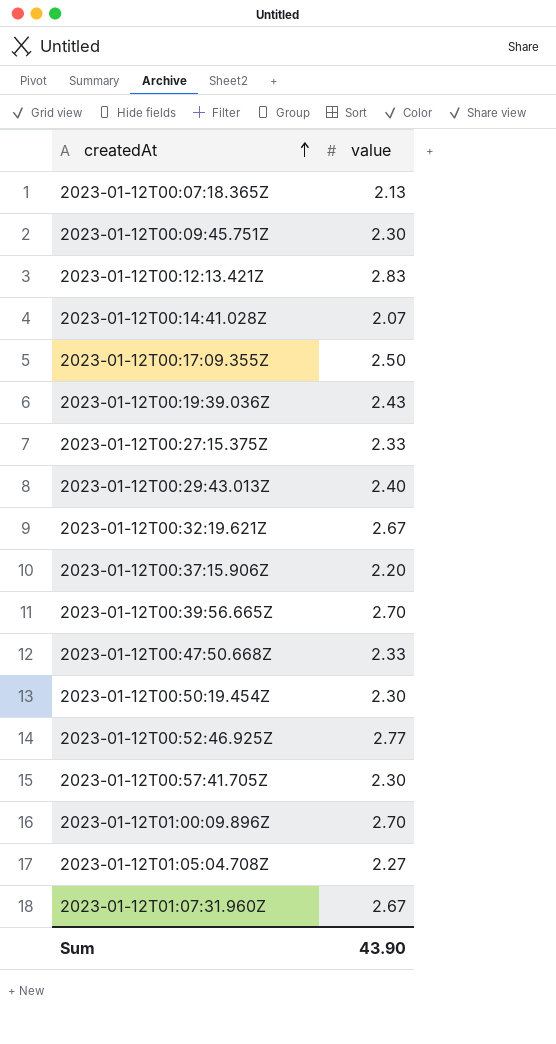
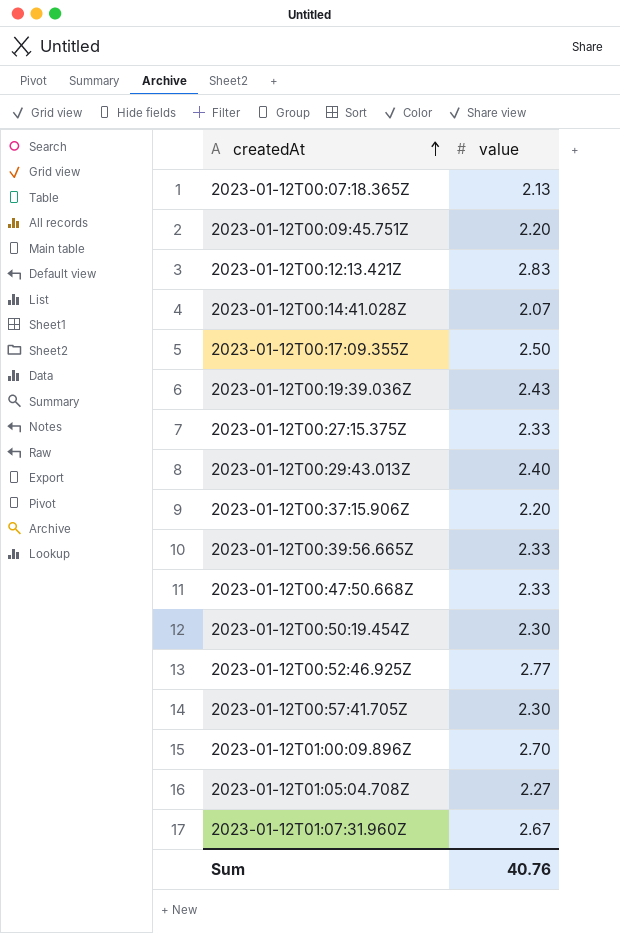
row 2023-01-12T00:32:19.621Z: 2.67 -> none
2023-01-12T00:09:45.751Z | value: 2.30 -> 2.20
2023-01-12T00:39:56.665Z | value: 2.70 -> 2.33
Sum | value: 43.90 -> 40.76

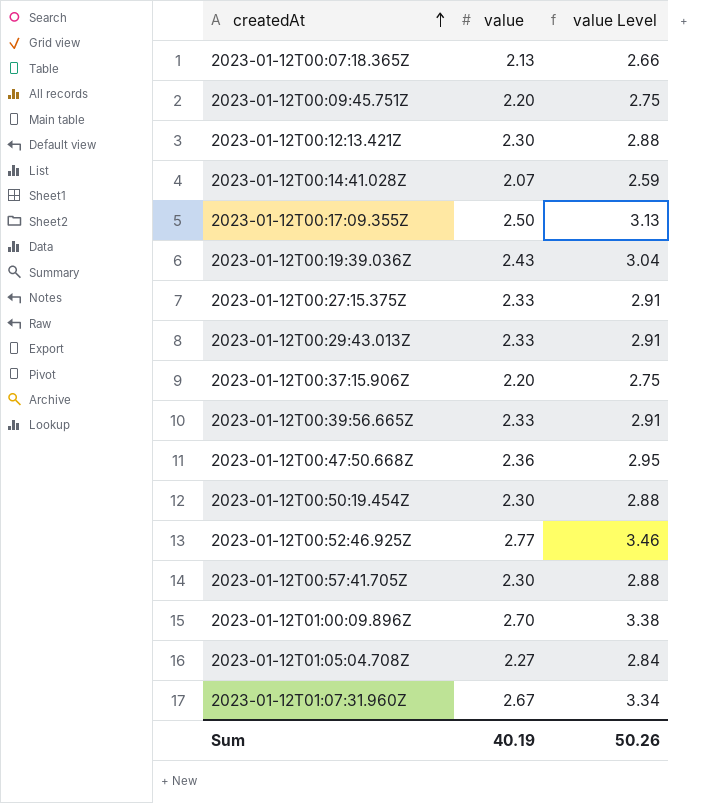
column value Level | formula: none -> [value] * 1.25
2023-01-12T00:12:13.421Z | value: 2.83 -> 2.30
2023-01-12T00:29:43.013Z | value: 2.40 -> 2.33
2023-01-12T00:47:50.668Z | value: 2.33 -> 2.36
Sum | value: 40.76 -> 40.19

